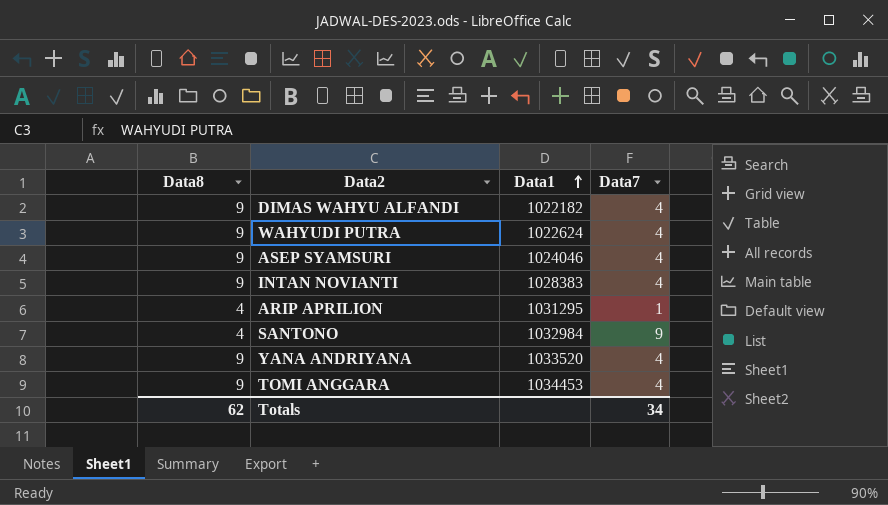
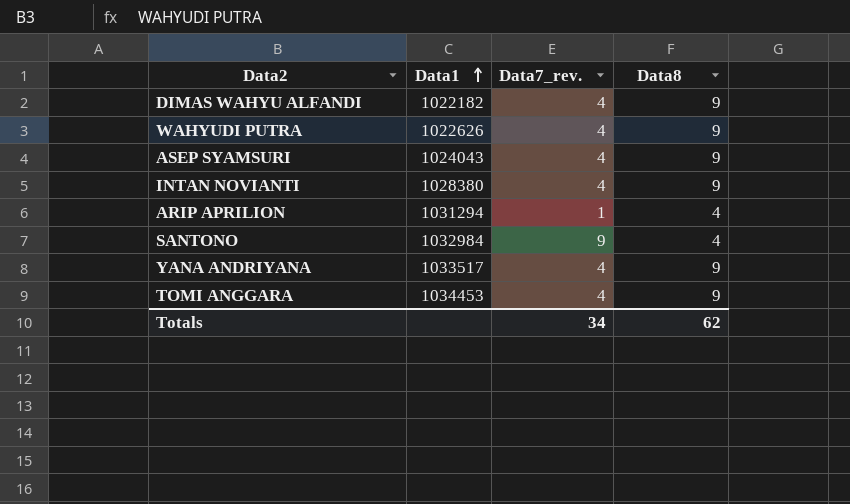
column name: Data7 -> Data7_rev.
column Data8 | position: 1 -> 4
WAHYUDI PUTRA | Data1: 1022624 -> 1022626
ASEP SYAMSURI | Data1: 1024046 -> 1024043
INTAN NOVIANTI | Data1: 1028383 -> 1028380
ARIP APRILION | Data1: 1031295 -> 1031294
YANA ANDRIYANA | Data1: 1033520 -> 1033517

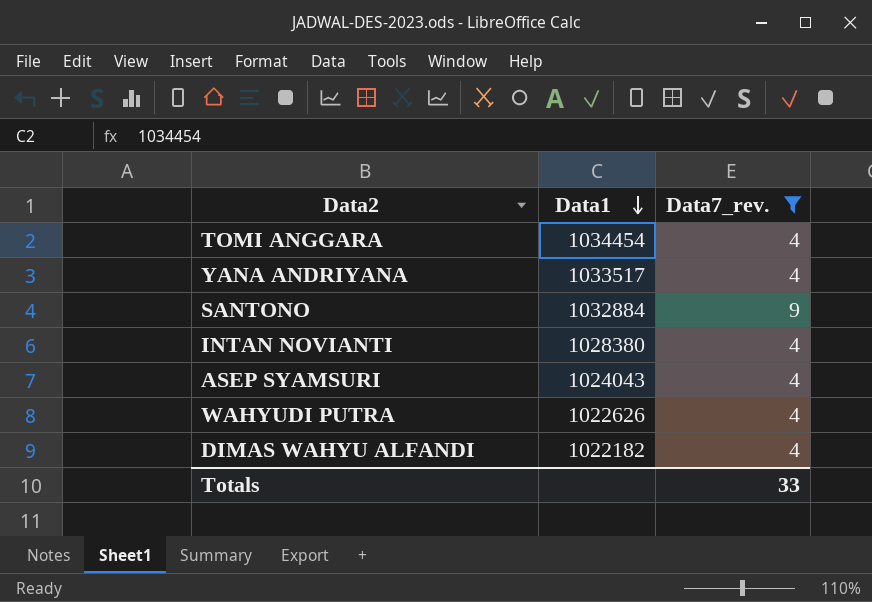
filter: none -> Data7_rev. != 1
row order: Data1 ascending -> Data1 descending
column Data8 | position: 4 -> none
TOMI ANGGARA | Data1: 1034453 -> 1034454
SANTONO | Data1: 1032984 -> 1032884
Totals | Data7_rev.: 34 -> 33

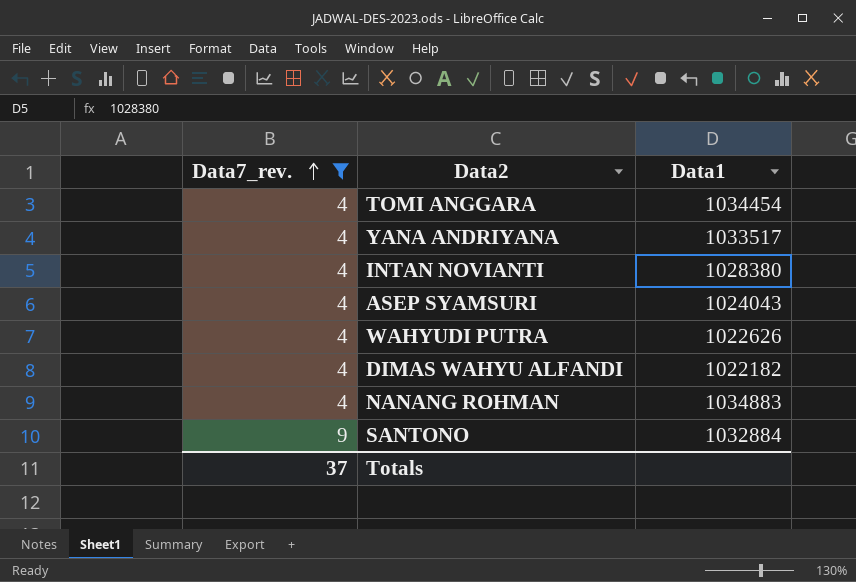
row order: Data1 descending -> Data7_rev. ascending
column Data7_rev. | position: 3 -> 1
row NANANG ROHMAN: none -> 4 | 1034883
Totals | Data7_rev.: 33 -> 37

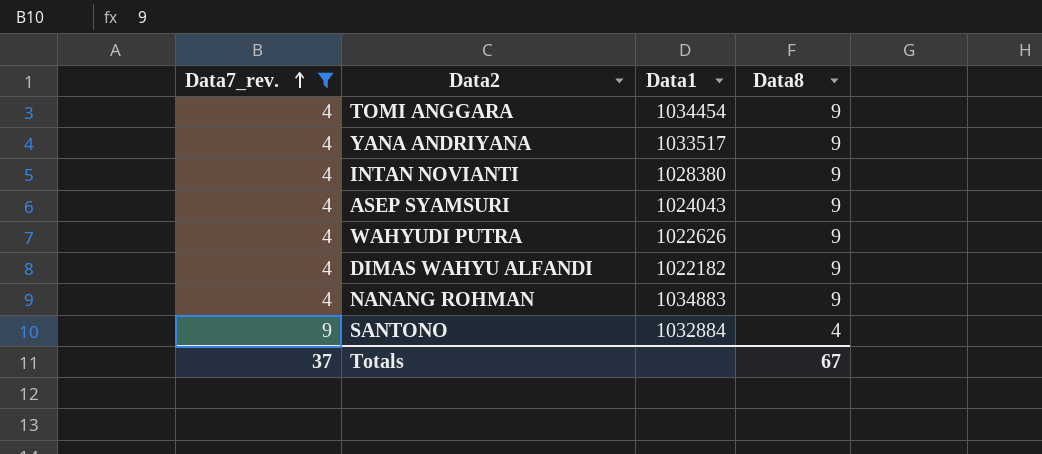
column Data8 | position: none -> 4

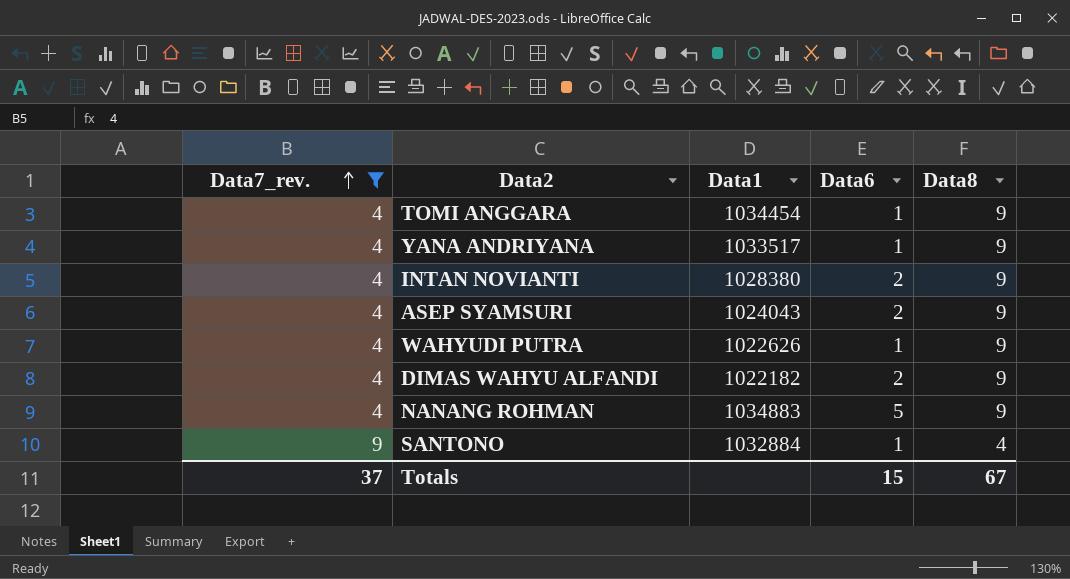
column Data6 | position: none -> 4

